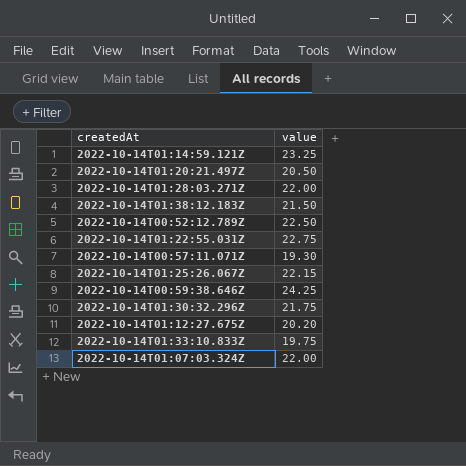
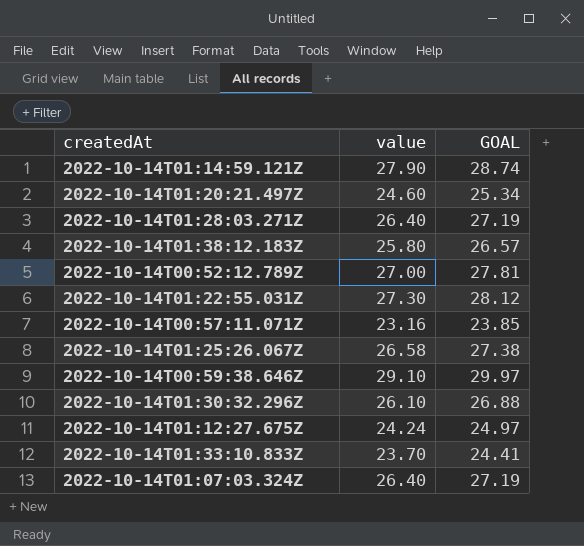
column GOAL | formula: none -> [value] * 1.03
2022-10-14T01:14:59.121Z | value: 23.25 -> 27.90
2022-10-14T01:20:21.497Z | value: 20.50 -> 24.60
2022-10-14T01:28:03.271Z | value: 22.00 -> 26.40
2022-10-14T01:38:12.183Z | value: 21.50 -> 25.80
2022-10-14T00:52:12.789Z | value: 22.50 -> 27.00
2022-10-14T01:22:55.031Z | value: 22.75 -> 27.30
2022-10-14T00:57:11.071Z | value: 19.30 -> 23.16
2022-10-14T01:25:26.067Z | value: 22.15 -> 26.58
2022-10-14T00:59:38.646Z | value: 24.25 -> 29.10
2022-10-14T01:30:32.296Z | value: 21.75 -> 26.10
2022-10-14T01:12:27.675Z | value: 20.20 -> 24.24
2022-10-14T01:33:10.833Z | value: 19.75 -> 23.70
2022-10-14T01:07:03.324Z | value: 22.00 -> 26.40

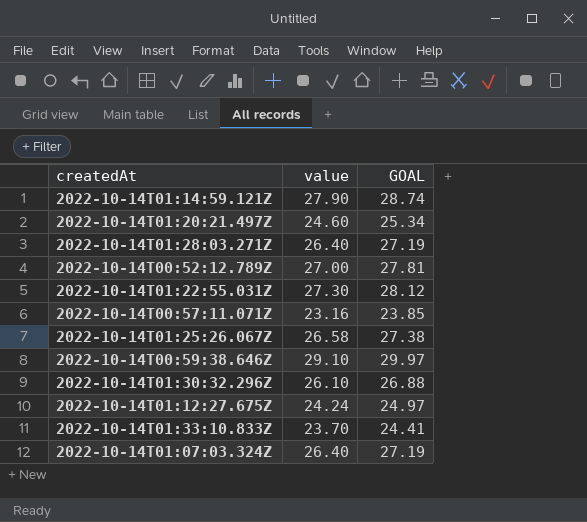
row 2022-10-14T01:38:12.183Z: 25.80 | 26.57 -> none

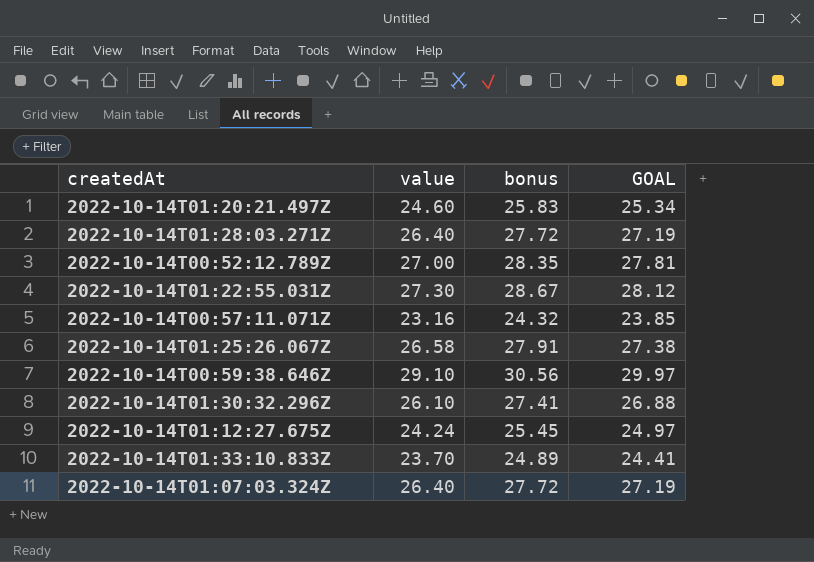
column bonus | formula: none -> [value] * 1.05
row 2022-10-14T01:14:59.121Z: 27.90 | 28.74 -> none

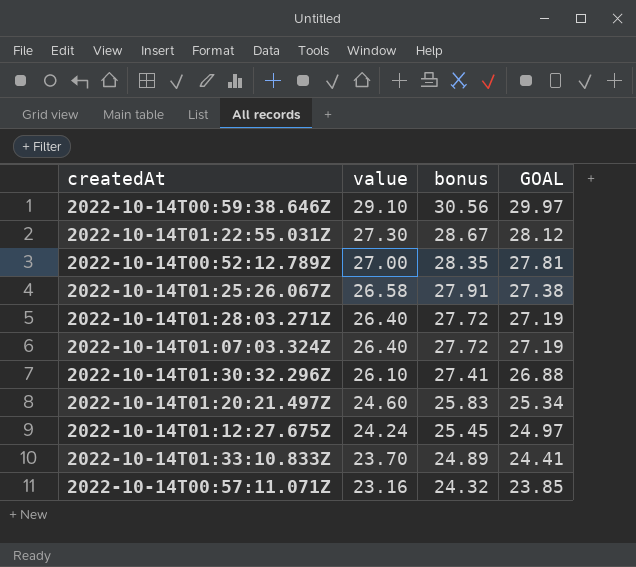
row order: none -> value descending

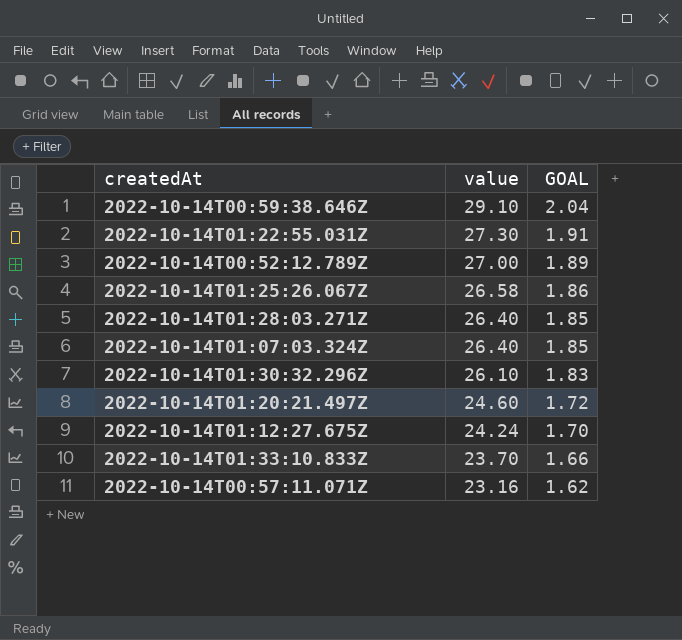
column bonus | formula: [value] * 1.05 -> none
column GOAL | formula: [value] * 1.03 -> [value] * 0.07

